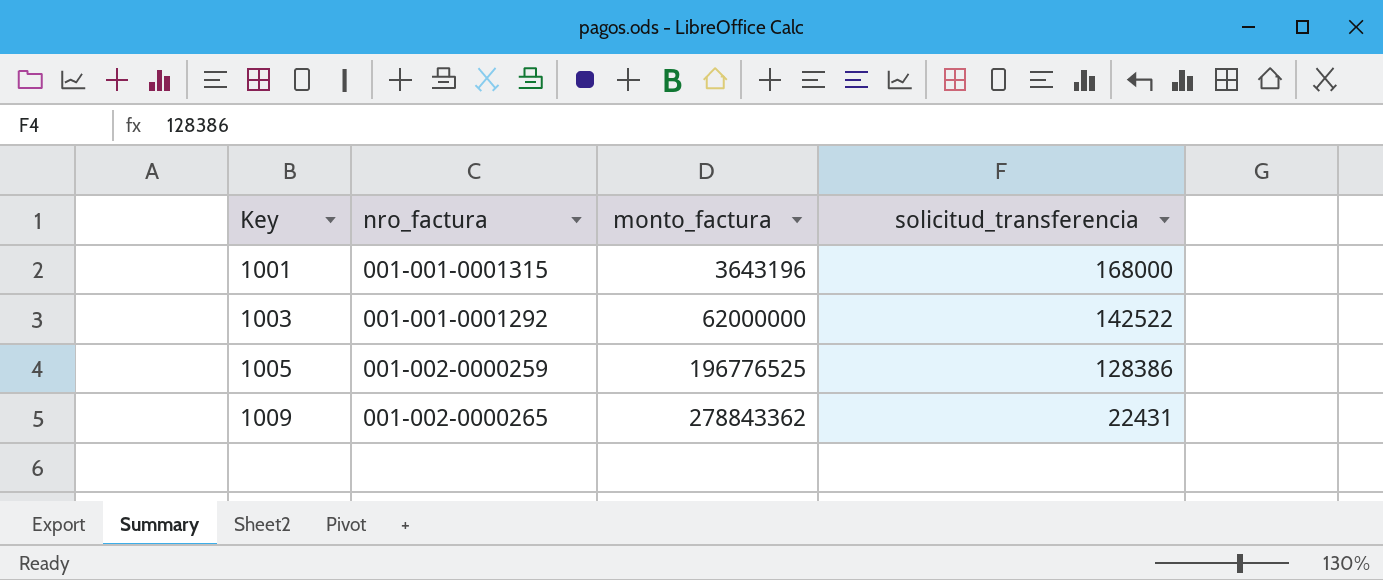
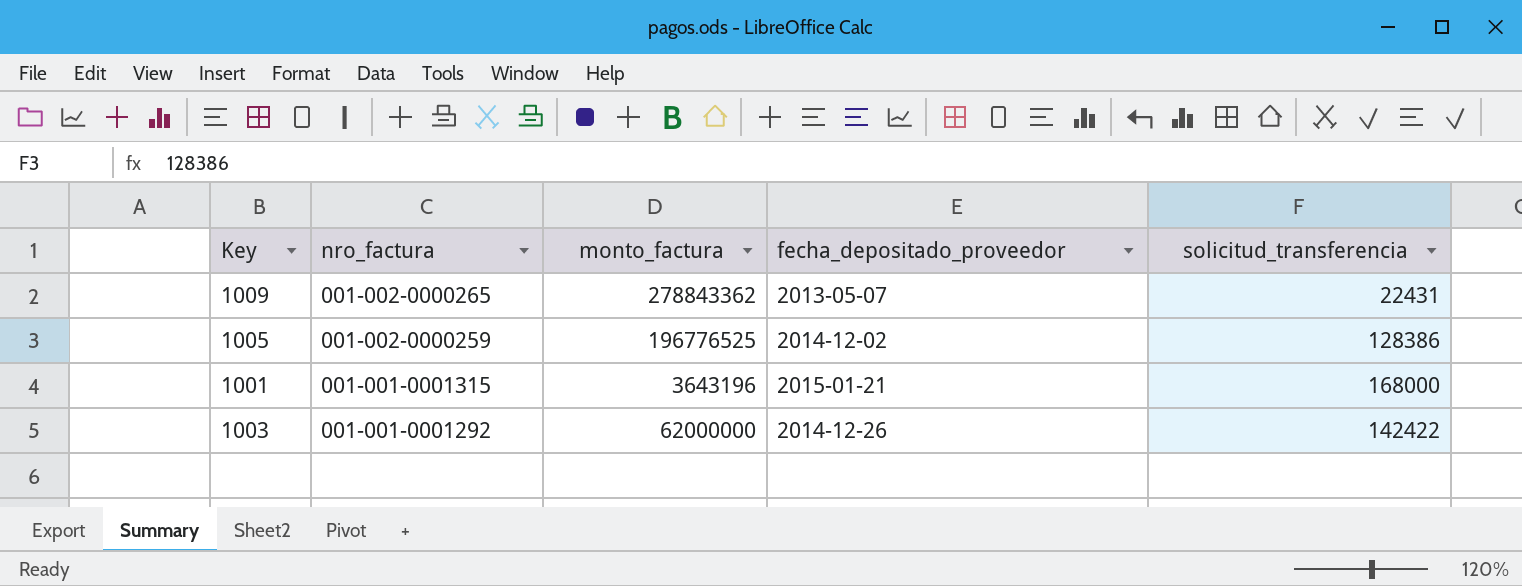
row order: Key ascending -> nro_factura descending
column fecha_depositado_proveedor | position: none -> 4
1003 | solicitud_transferencia: 142522 -> 142422

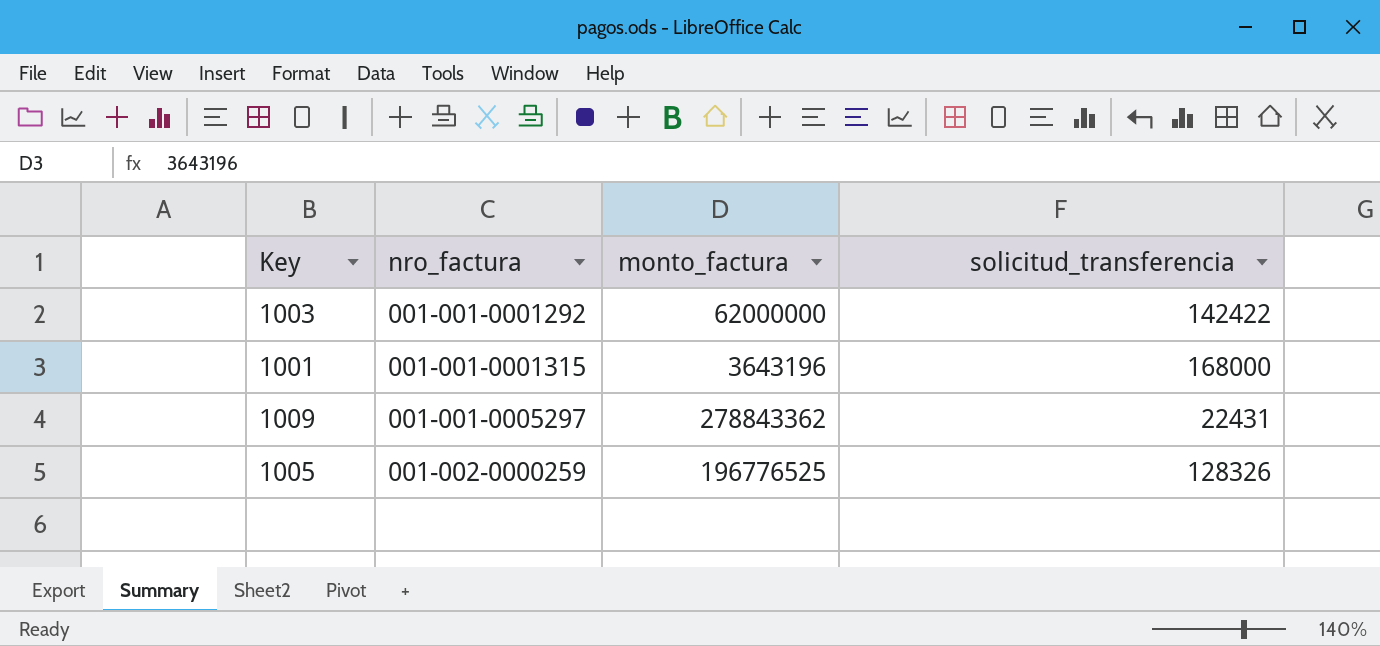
row order: nro_factura descending -> nro_factura ascending
column fecha_depositado_proveedor | position: 4 -> none
1009 | nro_factura: 001-002-0000265 -> 001-001-0005297
1005 | solicitud_transferencia: 128386 -> 128326

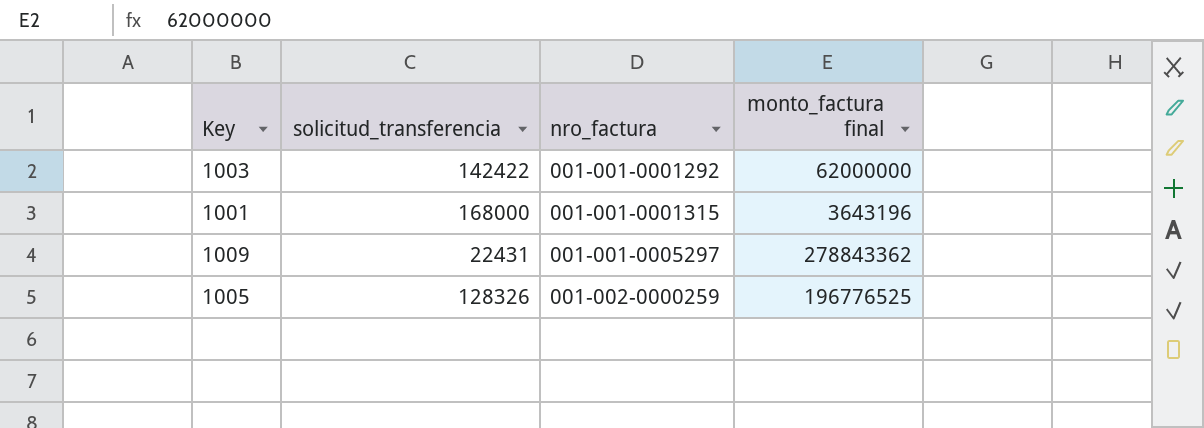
column solicitud_transferencia | position: 4 -> 2
column name: monto_factura -> monto_factura final

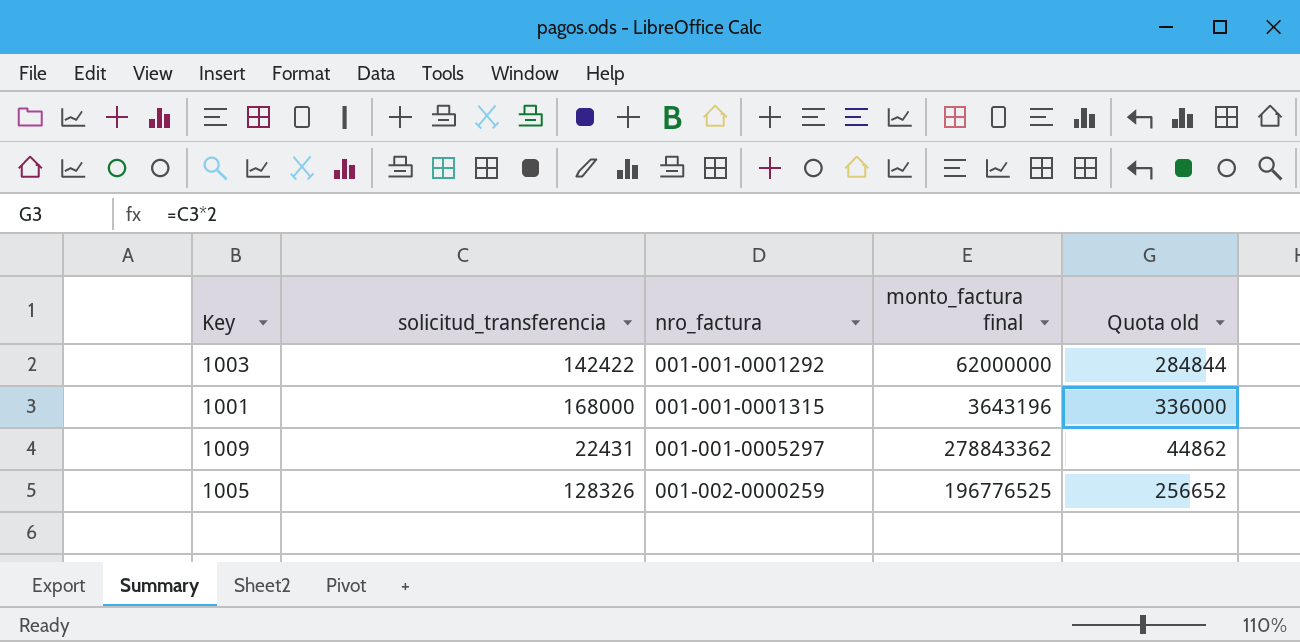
column Quota old | formula: none -> [solicitud_transferencia] * 2

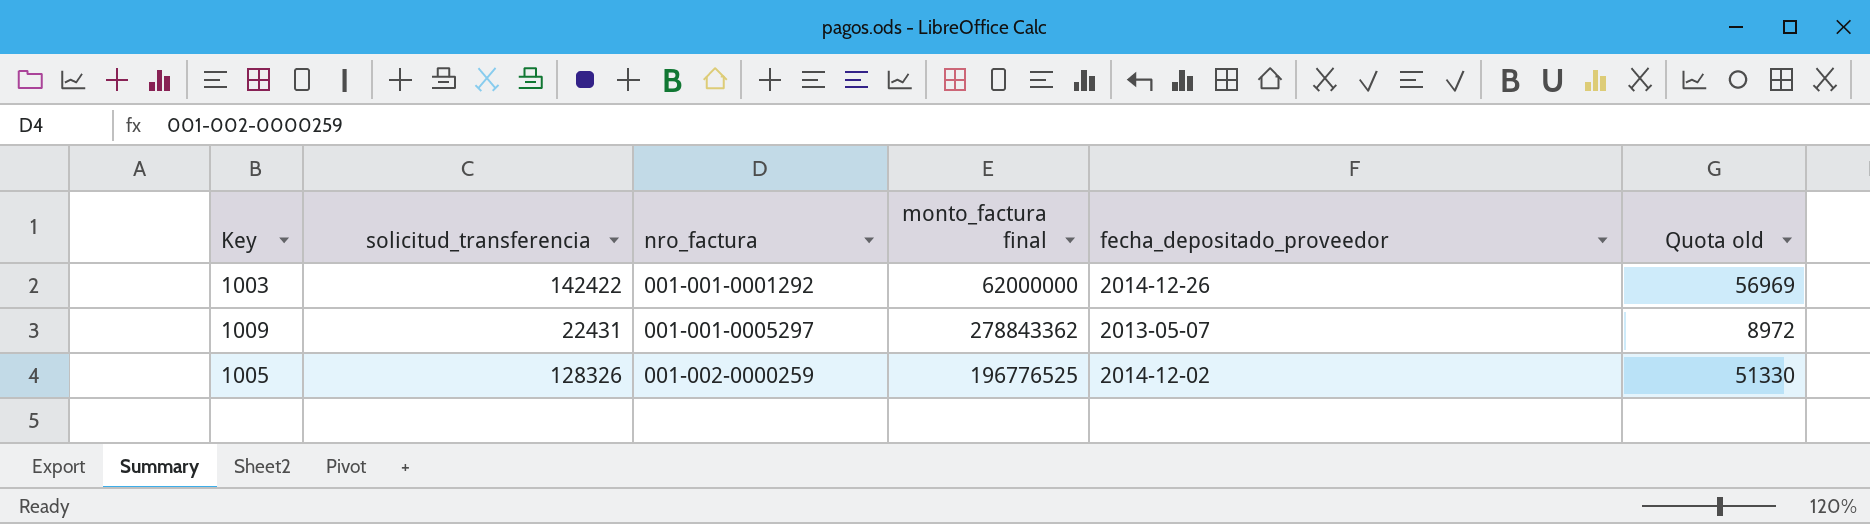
column fecha_depositado_proveedor | position: none -> 5
column Quota old | formula: [solicitud_transferencia] * 2 -> [solicitud_transferencia] * 0.4
row 1001: 168000 | 001-001-0001315 | 3643196 | 336000 -> none

